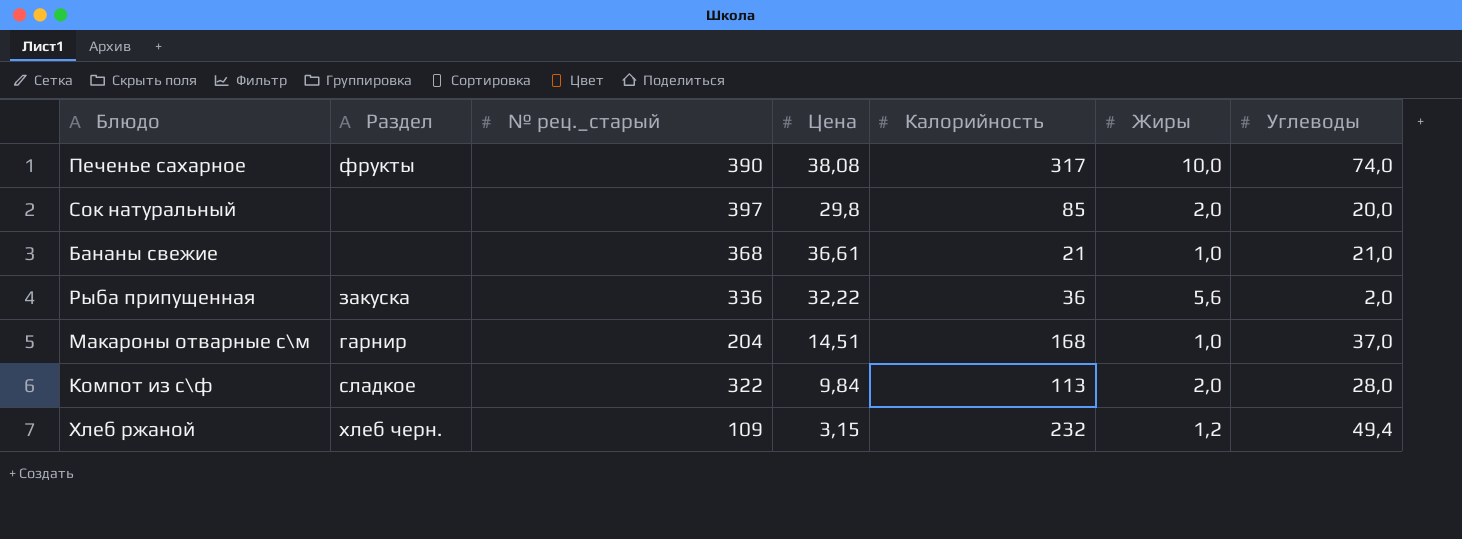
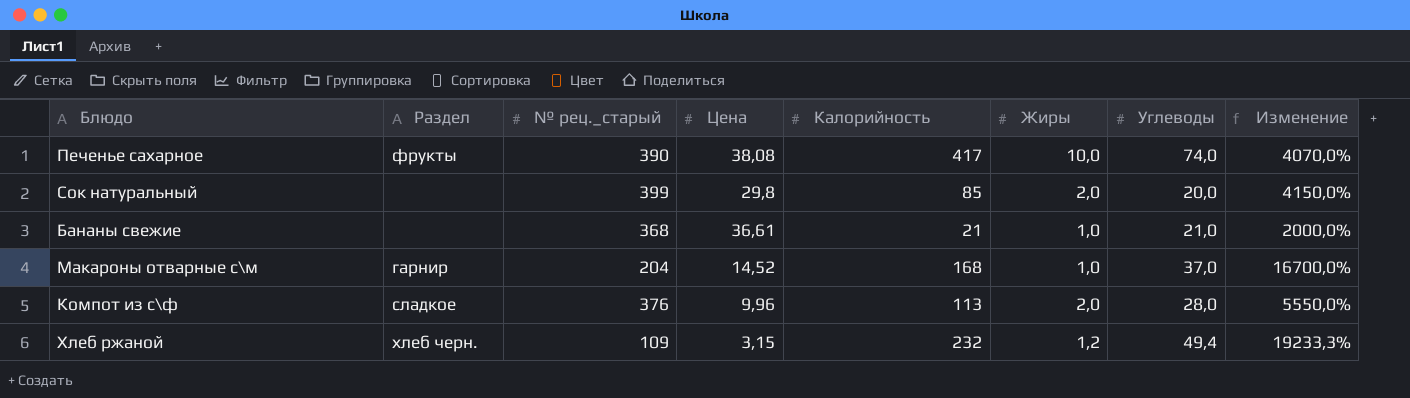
column Изменение | formula: none -> ([Калорийность] - [Жиры]) / [Жиры]
row Рыба припущенная: закуска | 336 | 32,22 | 36 | 5,6 | 2,0 -> none
Печенье сахарное | Калорийность: 317 -> 417
Сок натуральный | № рец._старый: 397 -> 399
Макароны отварные с\м | Цена: 14,51 -> 14,52
Компот из с\ф | № рец._старый: 322 -> 376
Компот из с\ф | Цена: 9,84 -> 9,96

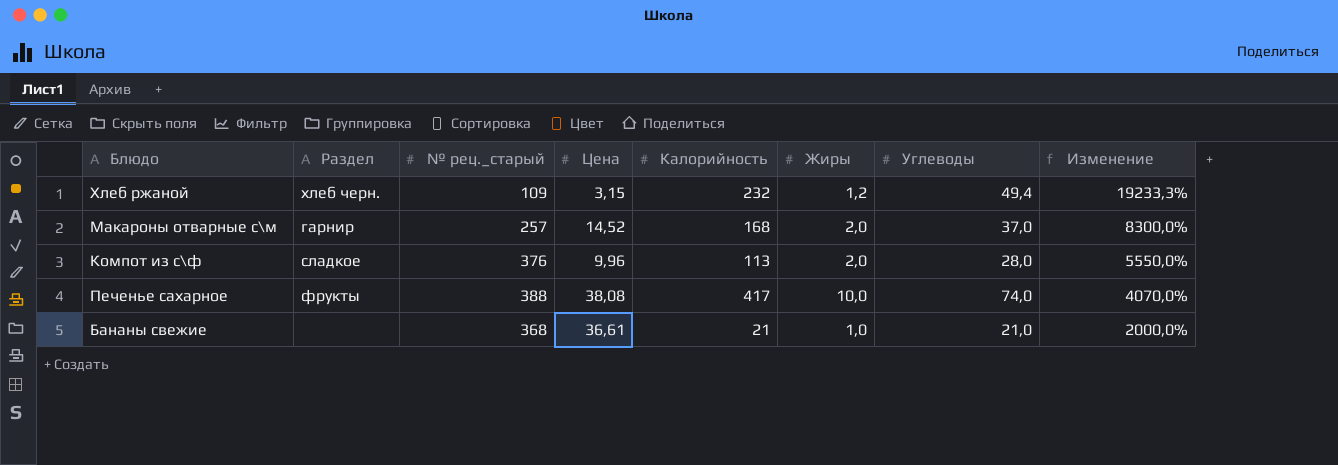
row order: none -> Изменение descending
row Сок натуральный: none | 399 | 29,8 | 85 | 2,0 | 20,0 | 4150,0% -> none
Макароны отварные с\м | № рец._старый: 204 -> 257
Макароны отварные с\м | Жиры: 1,0 -> 2,0
Макароны отварные с\м | Изменение: 16700,0% -> 8300,0%
Печенье сахарное | № рец._старый: 390 -> 388

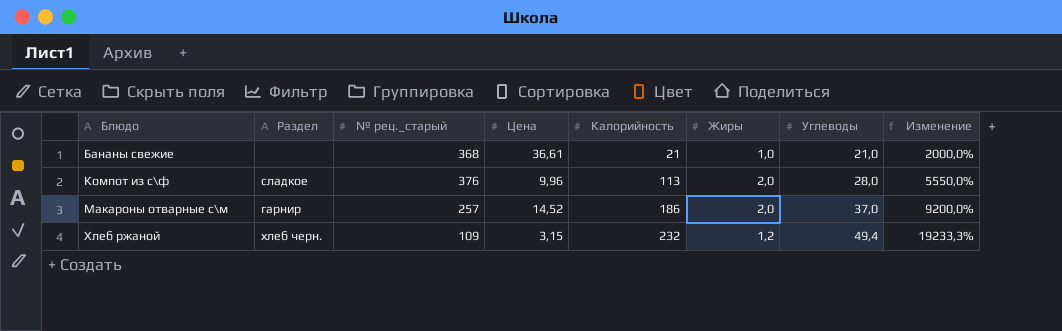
row order: Изменение descending -> Блюдо ascending
row Печенье сахарное: фрукты | 388 | 38,08 | 417 | 10,0 | 74,0 | 4070,0% -> none
Макароны отварные с\м | Калорийность: 168 -> 186
Макароны отварные с\м | Изменение: 8300,0% -> 9200,0%

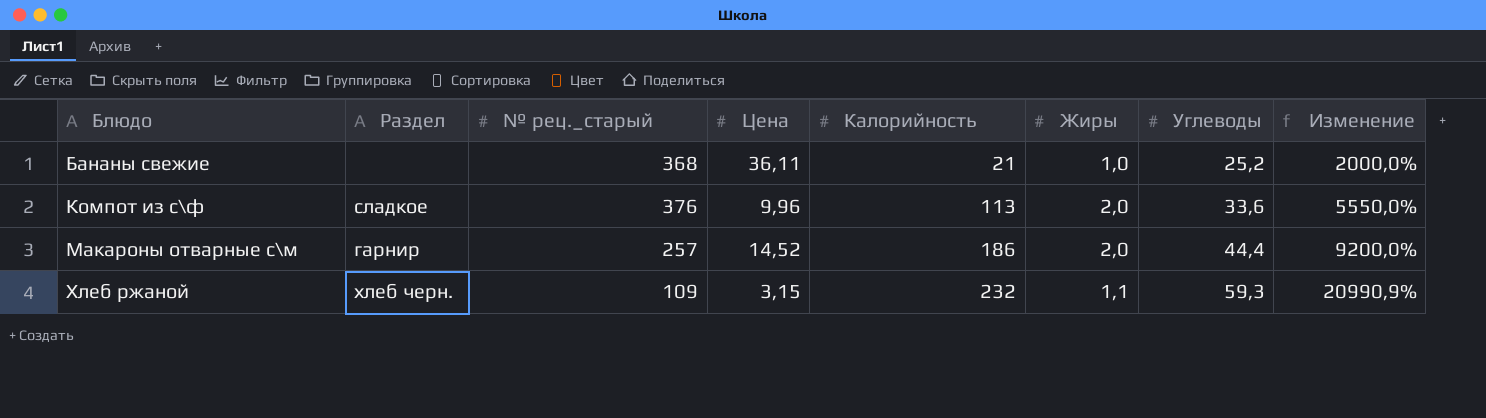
Бананы свежие | Цена: 36,61 -> 36,11
Бананы свежие | Углеводы: 21,0 -> 25,2
Компот из с\ф | Углеводы: 28,0 -> 33,6
Макароны отварные с\м | Углеводы: 37,0 -> 44,4
Хлеб ржаной | Жиры: 1,2 -> 1,1
Хлеб ржаной | Углеводы: 49,4 -> 59,3
Хлеб ржаной | Изменение: 19233,3% -> 20990,9%

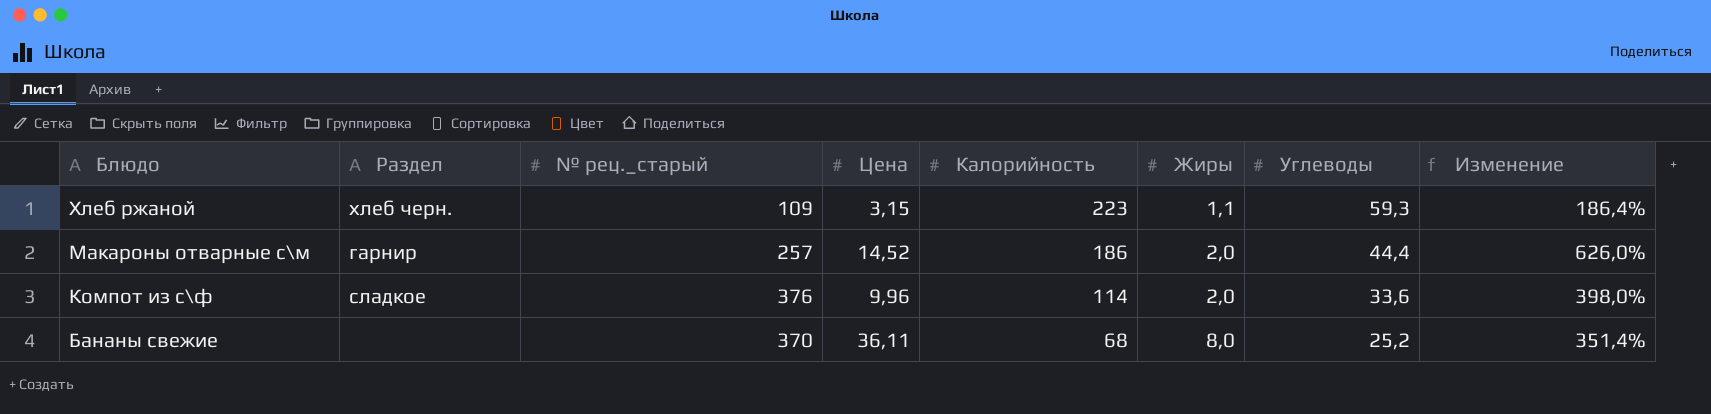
row order: Блюдо ascending -> Блюдо descending
column Изменение | formula: ([Калорийность] - [Жиры]) / [Жиры] -> ([Цена] - [Жиры]) / [Жиры]
Хлеб ржаной | Калорийность: 232 -> 223
Компот из с\ф | Калорийность: 113 -> 114
Бананы свежие | № рец._старый: 368 -> 370
Бананы свежие | Калорийность: 21 -> 68
Бананы свежие | Жиры: 1,0 -> 8,0

